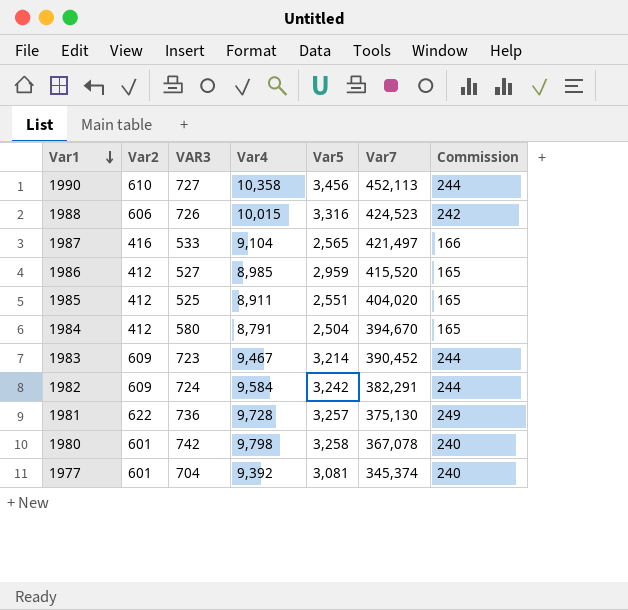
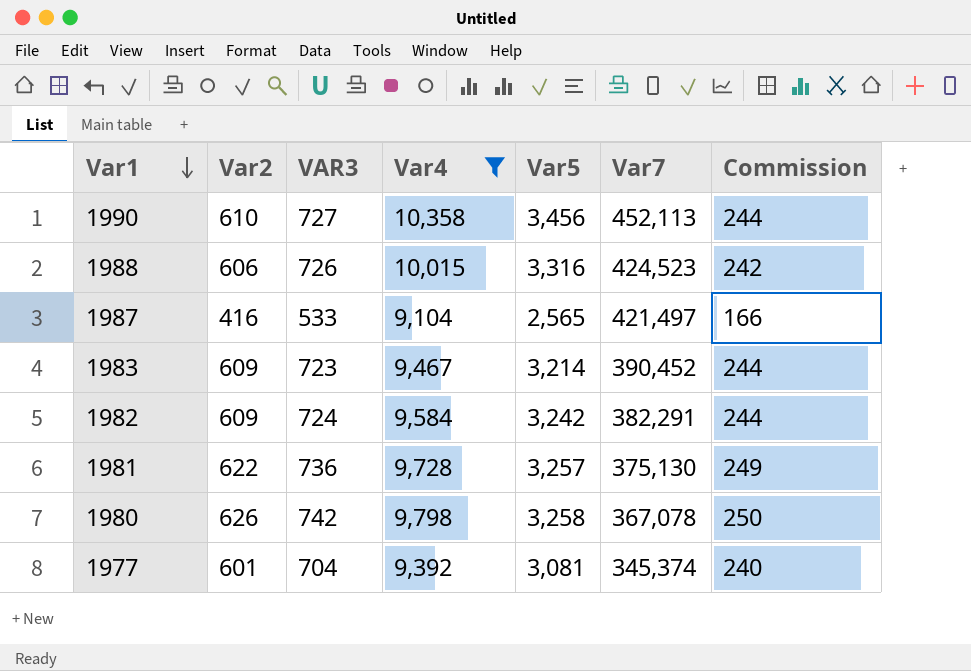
filter: none -> Var4 >= 9,104
1980 | Var2: 601 -> 626
1980 | Commission: 240 -> 250

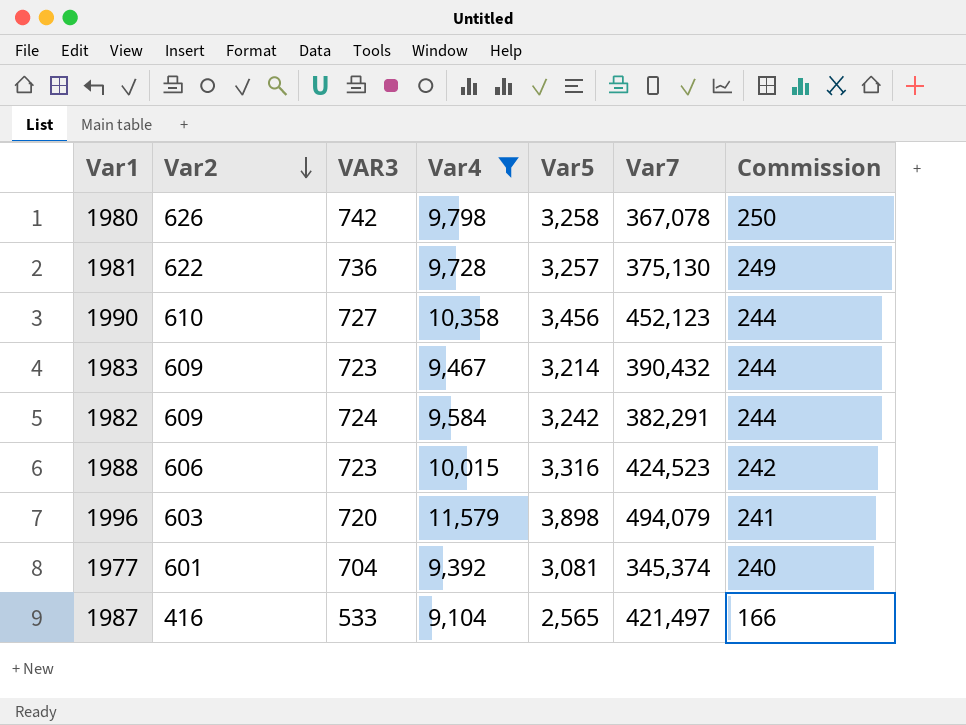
row order: Var1 descending -> Var2 descending
1990 | Var7: 452,113 -> 452,123
1983 | Var7: 390,452 -> 390,432
1988 | VAR3: 726 -> 723
row 1996: none -> 603 | 720 | 11,579 | 3,898 | 494,079 | 241

